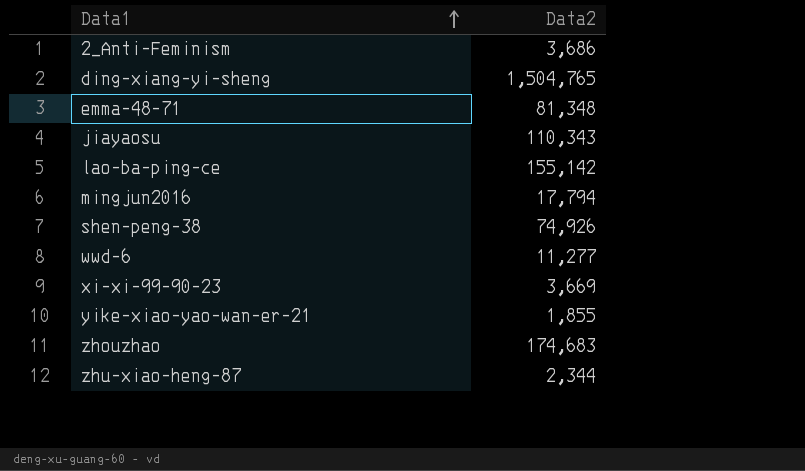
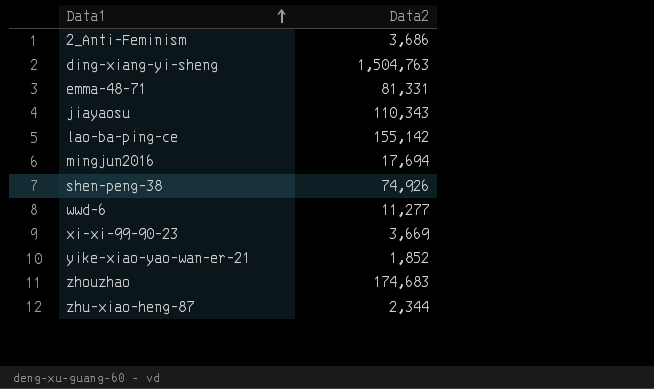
ding-xiang-yi-sheng | Data2: 1,504,765 -> 1,504,763
emma-48-71 | Data2: 81,348 -> 81,331
mingjun2016 | Data2: 17,794 -> 17,694
yike-xiao-yao-wan-er-21 | Data2: 1,855 -> 1,852

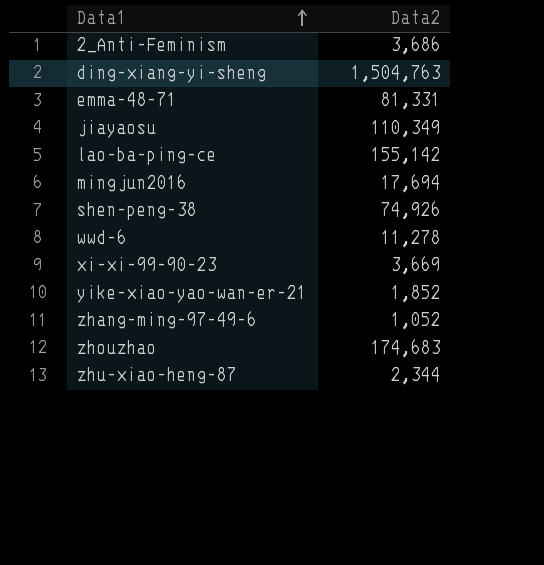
jiayaosu | Data2: 110,343 -> 110,349
wwd-6 | Data2: 11,277 -> 11,278
row zhang-ming-97-49-6: none -> 1,052

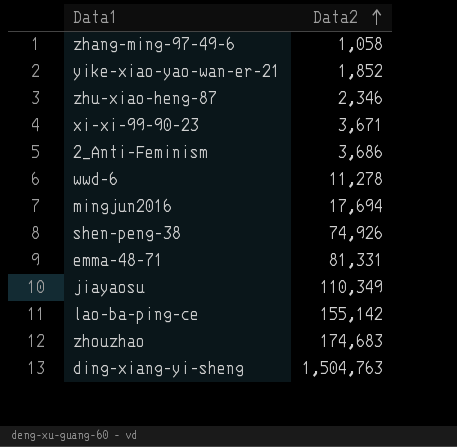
row order: Data1 ascending -> Data2 ascending
zhang-ming-97-49-6 | Data2: 1,052 -> 1,058
zhu-xiao-heng-87 | Data2: 2,344 -> 2,346
xi-xi-99-90-23 | Data2: 3,669 -> 3,671

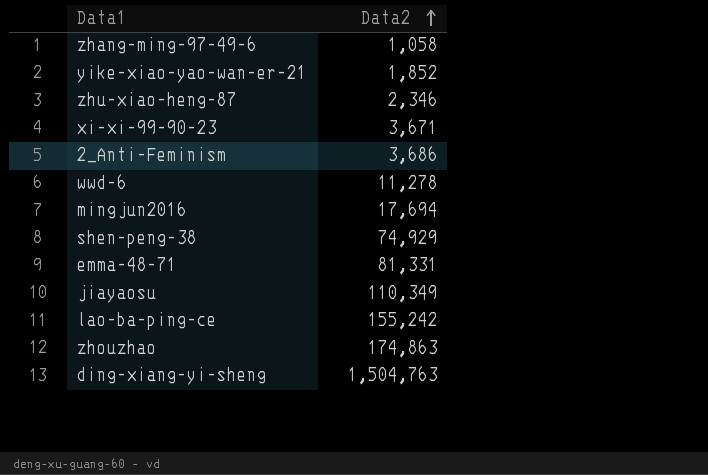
shen-peng-38 | Data2: 74,926 -> 74,929
lao-ba-ping-ce | Data2: 155,142 -> 155,242
zhouzhao | Data2: 174,683 -> 174,863

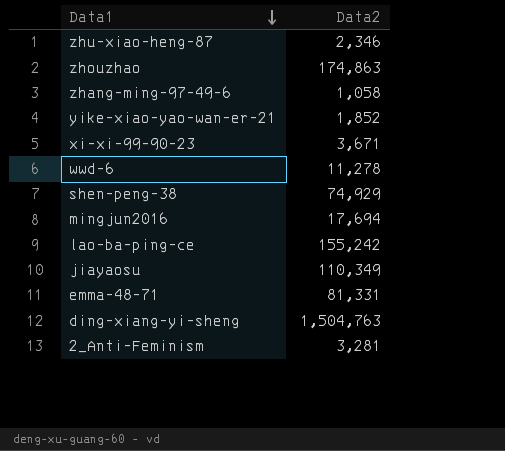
row order: Data2 ascending -> Data1 descending
2_Anti-Feminism | Data2: 3,686 -> 3,281

